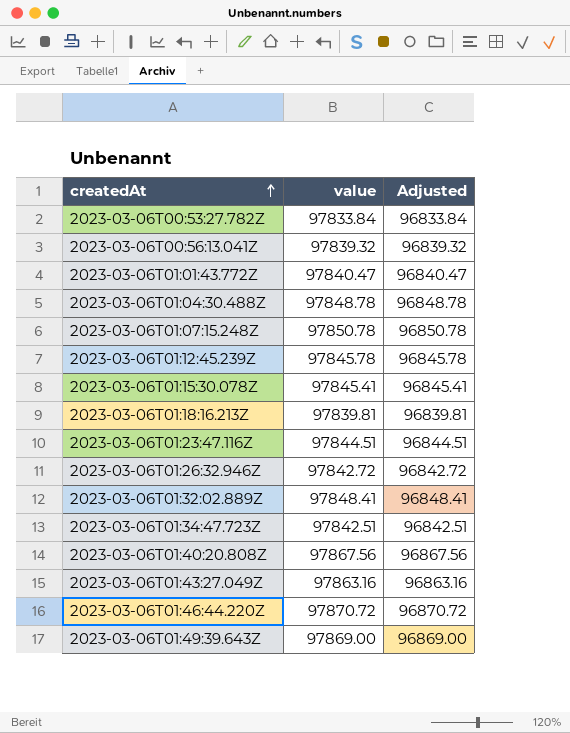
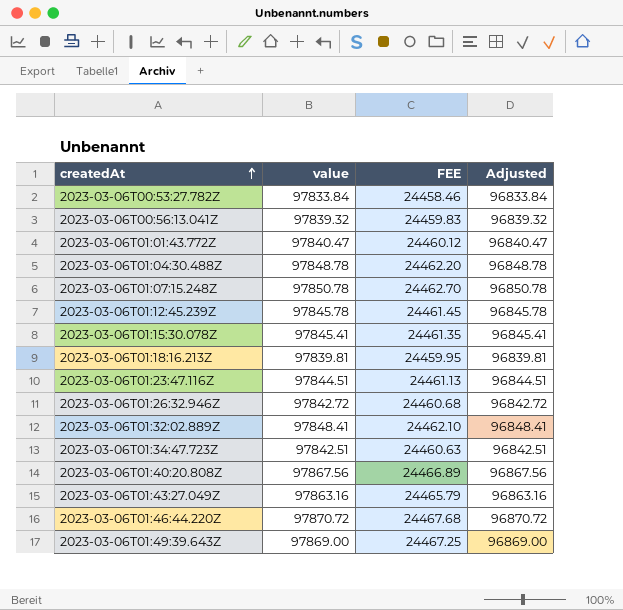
column FEE | formula: none -> [value] * 0.25

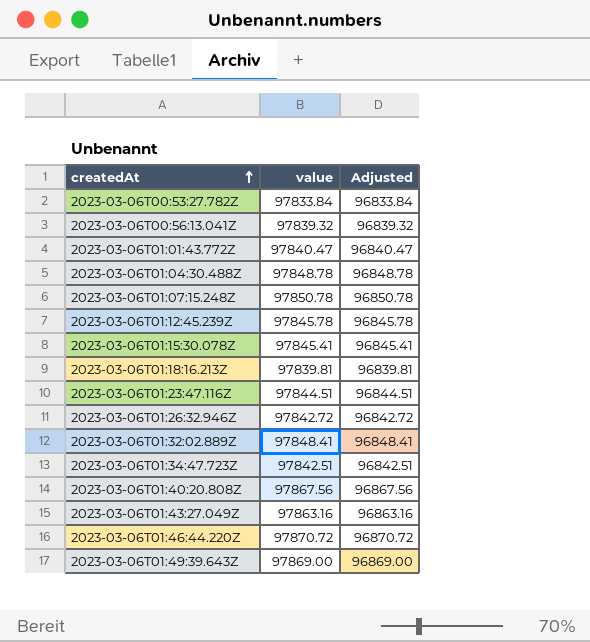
column FEE | formula: [value] * 0.25 -> none

